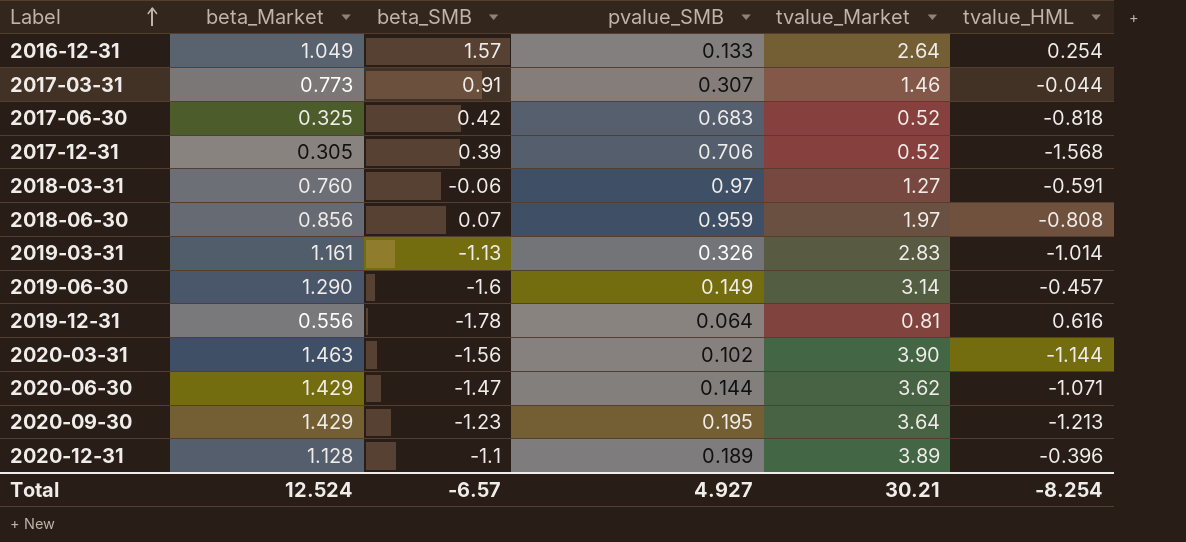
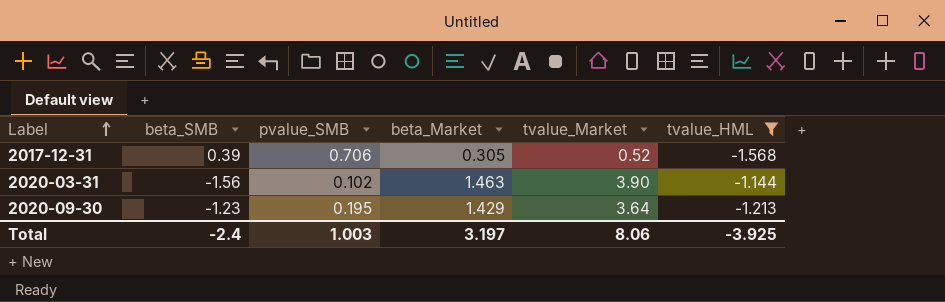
filter: none -> tvalue_HML <= -1.144
column beta_Market | position: 2 -> 4
Total | beta_SMB: -6.57 -> -2.4
Total | pvalue_SMB: 4.927 -> 1.003
Total | beta_Market: 12.524 -> 3.197
Total | tvalue_Market: 30.21 -> 8.06
Total | tvalue_HML: -8.254 -> -3.925

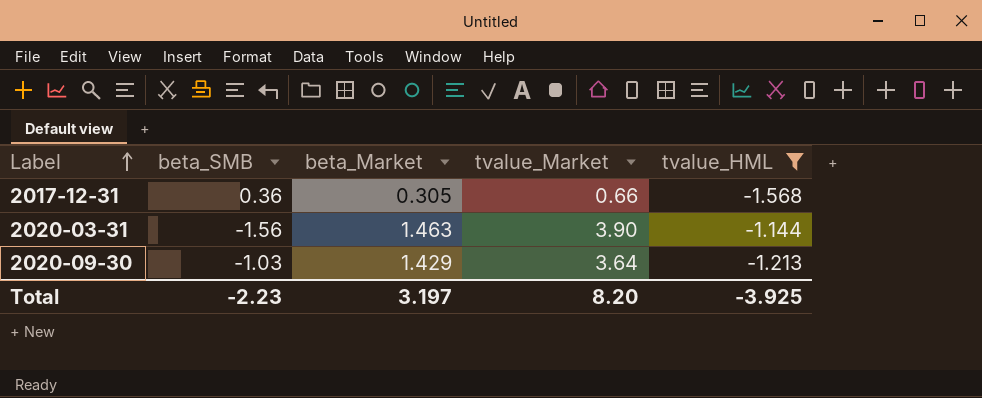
column pvalue_SMB | position: 3 -> none
2017-12-31 | beta_SMB: 0.39 -> 0.36
2017-12-31 | tvalue_Market: 0.52 -> 0.66
2020-09-30 | beta_SMB: -1.23 -> -1.03
Total | beta_SMB: -2.4 -> -2.23
Total | tvalue_Market: 8.06 -> 8.20

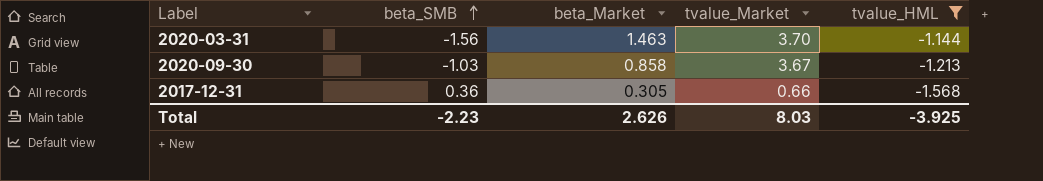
row order: Label ascending -> beta_SMB ascending
2020-03-31 | tvalue_Market: 3.90 -> 3.70
2020-09-30 | beta_Market: 1.429 -> 0.858
2020-09-30 | tvalue_Market: 3.64 -> 3.67
Total | beta_Market: 3.197 -> 2.626
Total | tvalue_Market: 8.20 -> 8.03

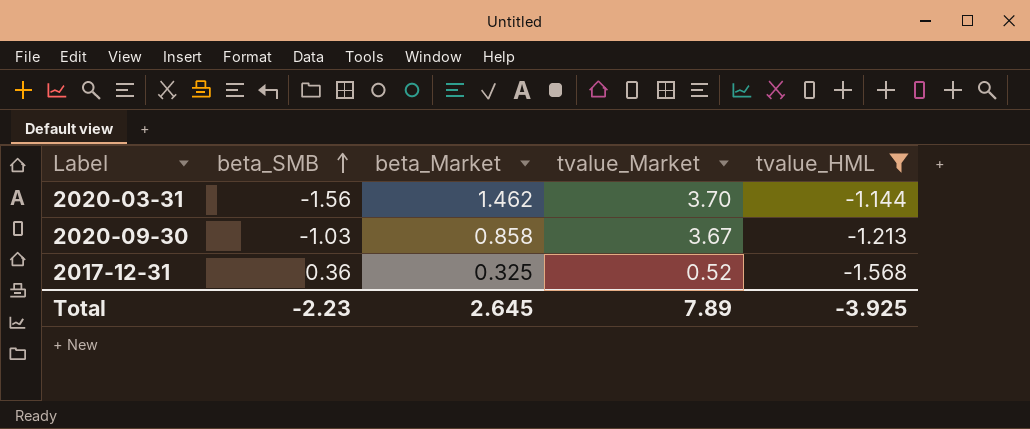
2020-03-31 | beta_Market: 1.463 -> 1.462
2017-12-31 | beta_Market: 0.305 -> 0.325
2017-12-31 | tvalue_Market: 0.66 -> 0.52
Total | beta_Market: 2.626 -> 2.645
Total | tvalue_Market: 8.03 -> 7.89

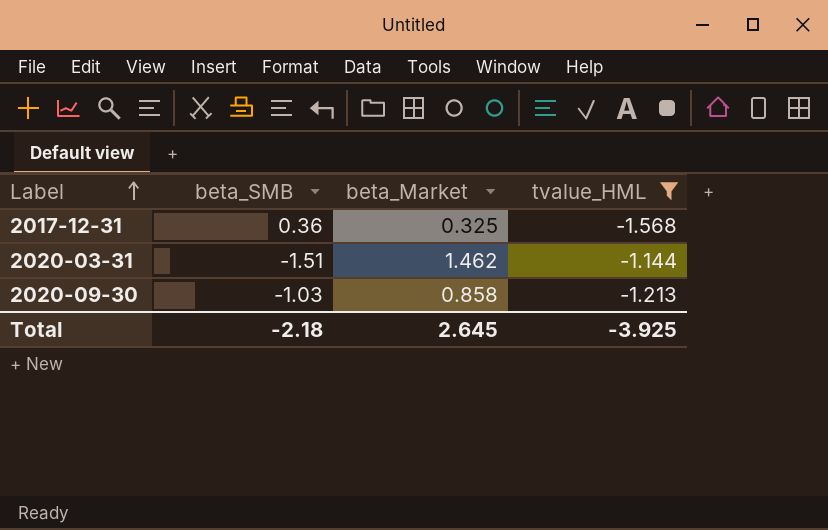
row order: beta_SMB ascending -> Label ascending
column tvalue_Market | position: 4 -> none
2020-03-31 | beta_SMB: -1.56 -> -1.51
Total | beta_SMB: -2.23 -> -2.18

